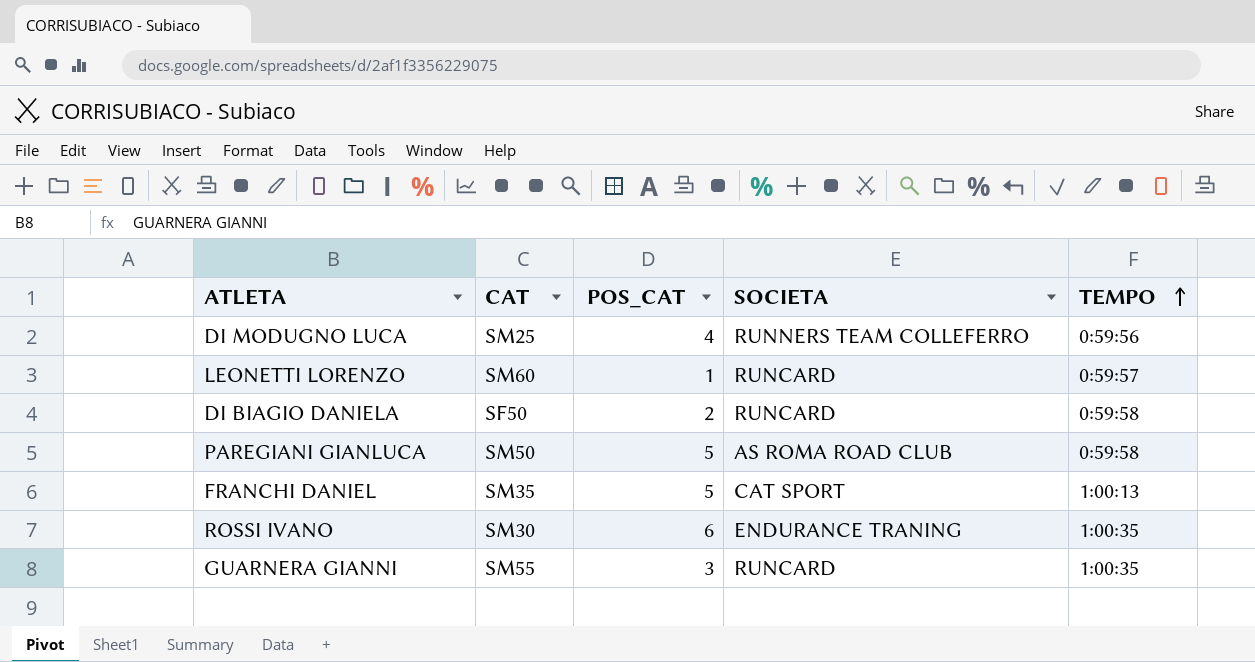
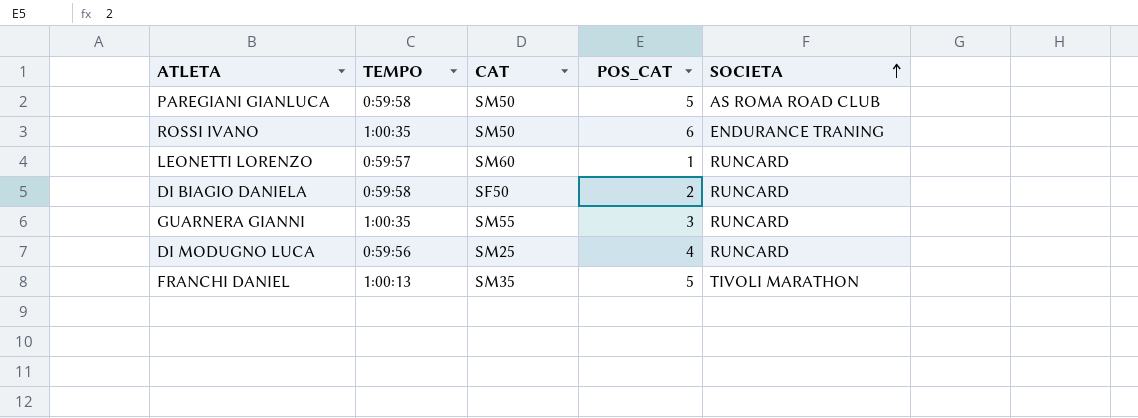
row order: TEMPO ascending -> SOCIETA ascending
column TEMPO | position: 5 -> 2
ROSSI IVANO | CAT: SM30 -> SM50
DI MODUGNO LUCA | SOCIETA: RUNNERS TEAM COLLEFERRO -> RUNCARD
FRANCHI DANIEL | SOCIETA: CAT SPORT -> TIVOLI MARATHON

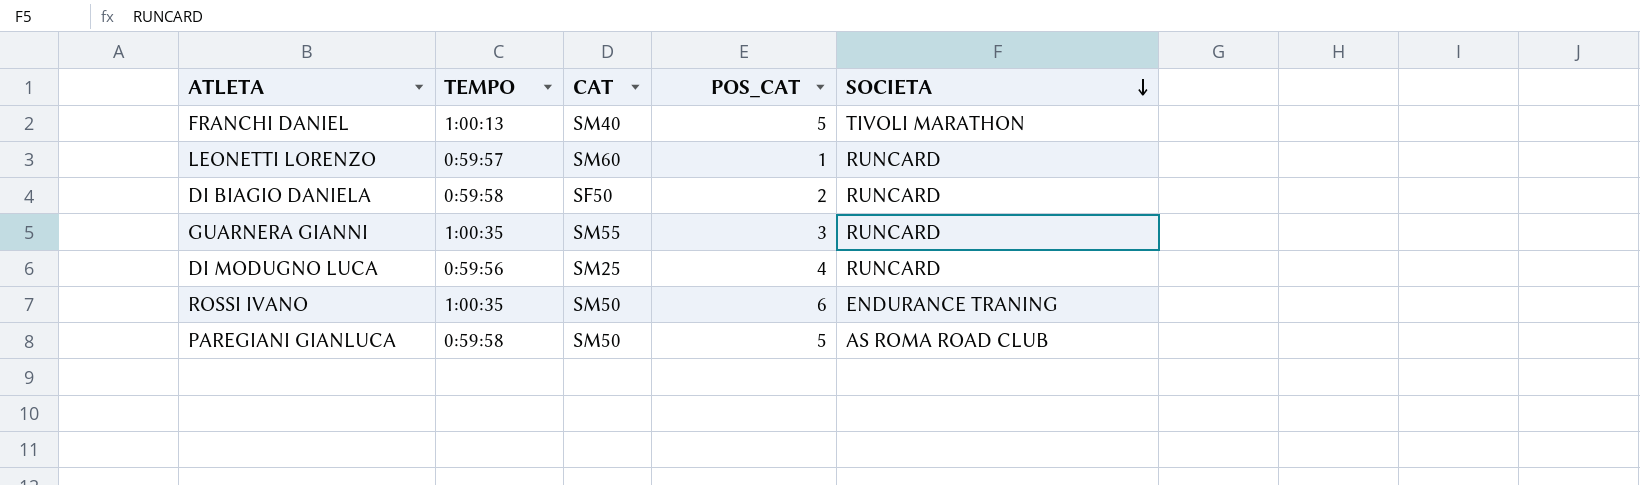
row order: SOCIETA ascending -> SOCIETA descending
FRANCHI DANIEL | CAT: SM35 -> SM40

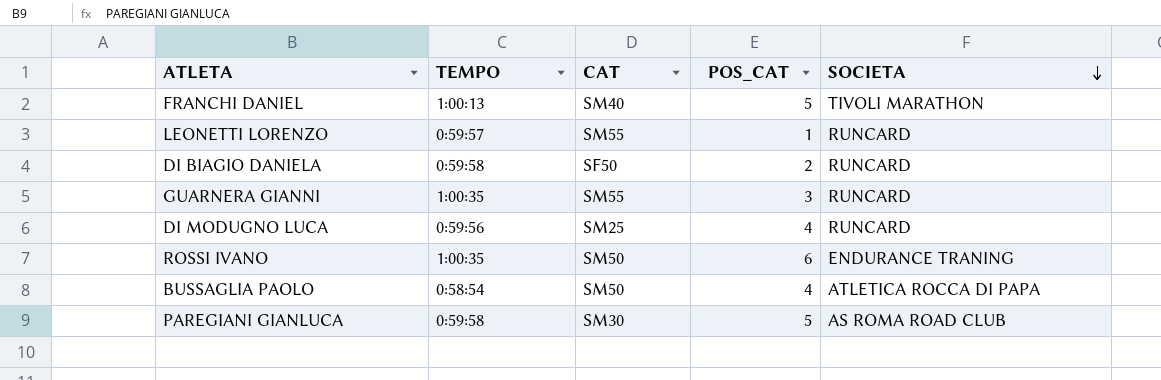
LEONETTI LORENZO | CAT: SM60 -> SM55
row BUSSAGLIA PAOLO: none -> 0:58:54 | SM50 | 4 | ATLETICA ROCCA DI PAPA
PAREGIANI GIANLUCA | CAT: SM50 -> SM30

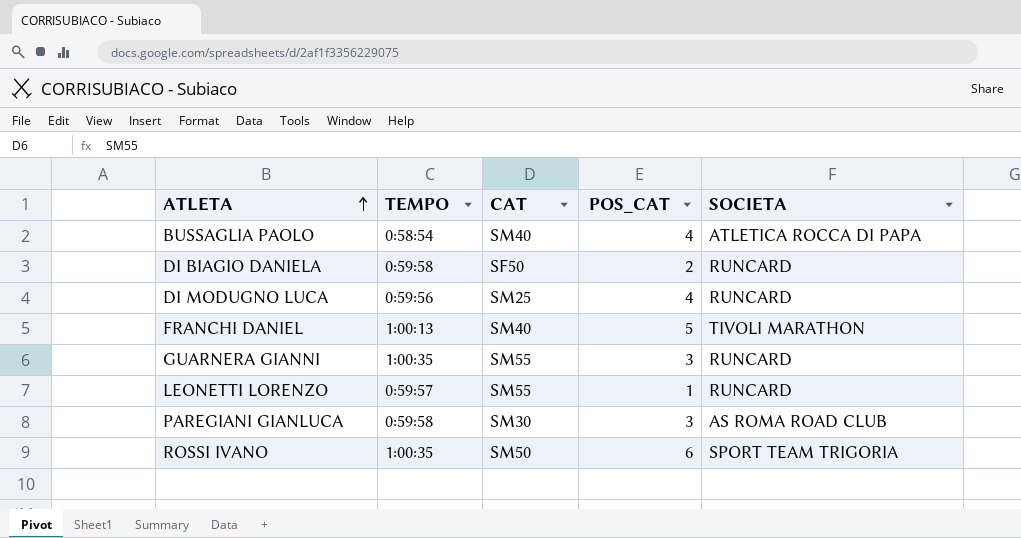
row order: SOCIETA descending -> ATLETA ascending
BUSSAGLIA PAOLO | CAT: SM50 -> SM40
PAREGIANI GIANLUCA | POS_CAT: 5 -> 3
ROSSI IVANO | SOCIETA: ENDURANCE TRANING -> SPORT TEAM TRIGORIA

